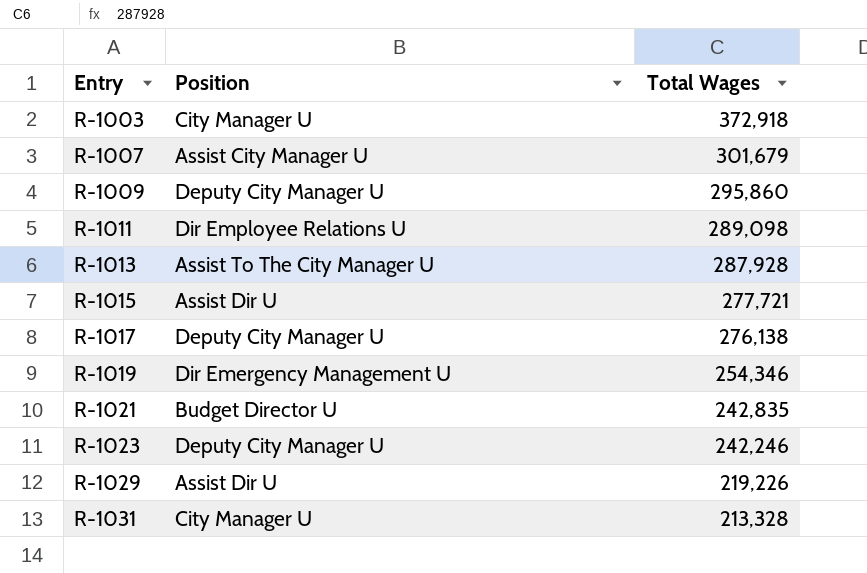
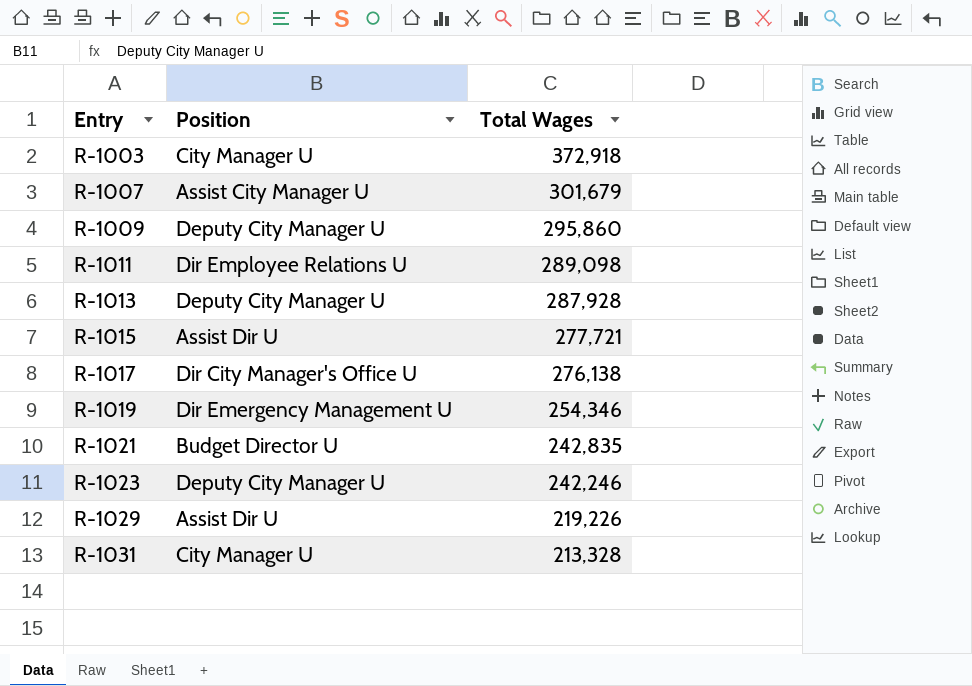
R-1013 | Position: Assist To The City Manager U -> Deputy City Manager U
R-1017 | Position: Deputy City Manager U -> Dir City Manager's Office U

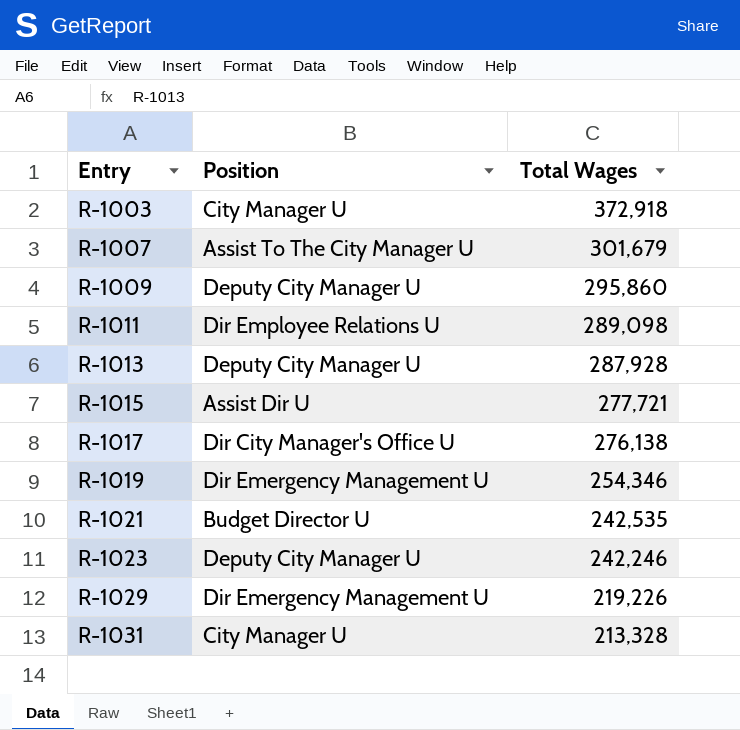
R-1007 | Position: Assist City Manager U -> Assist To The City Manager U
R-1021 | Total Wages: 242,835 -> 242,535
R-1029 | Position: Assist Dir U -> Dir Emergency Management U

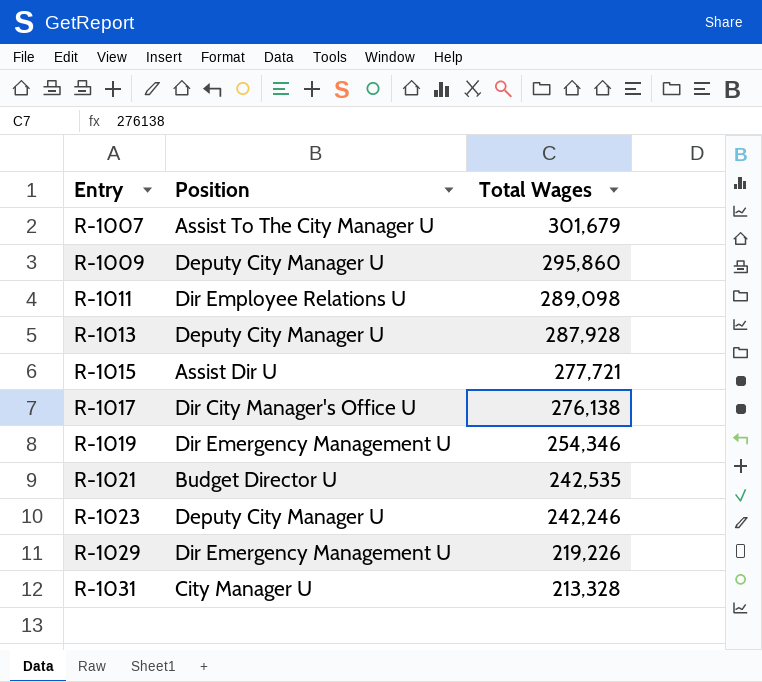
row R-1003: City Manager U | 372,918 -> none

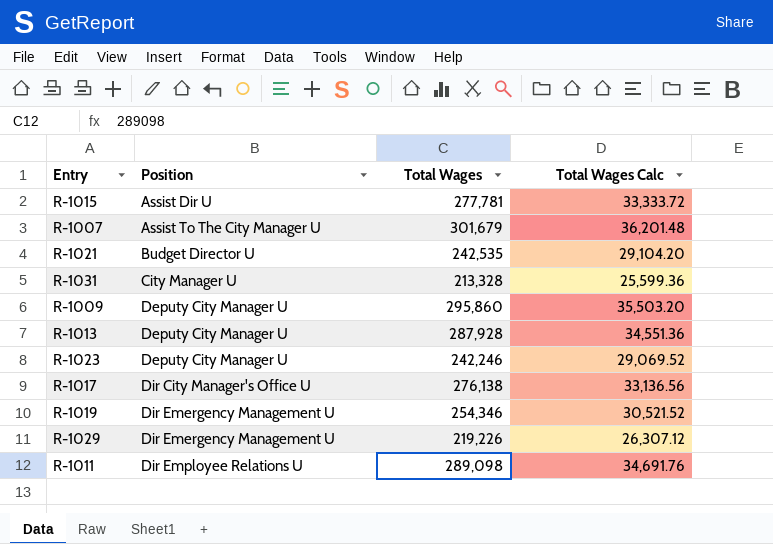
row order: Entry ascending -> Position ascending
column Total Wages Calc | formula: none -> [Total Wages] * 0.12
R-1015 | Total Wages: 277,721 -> 277,781

